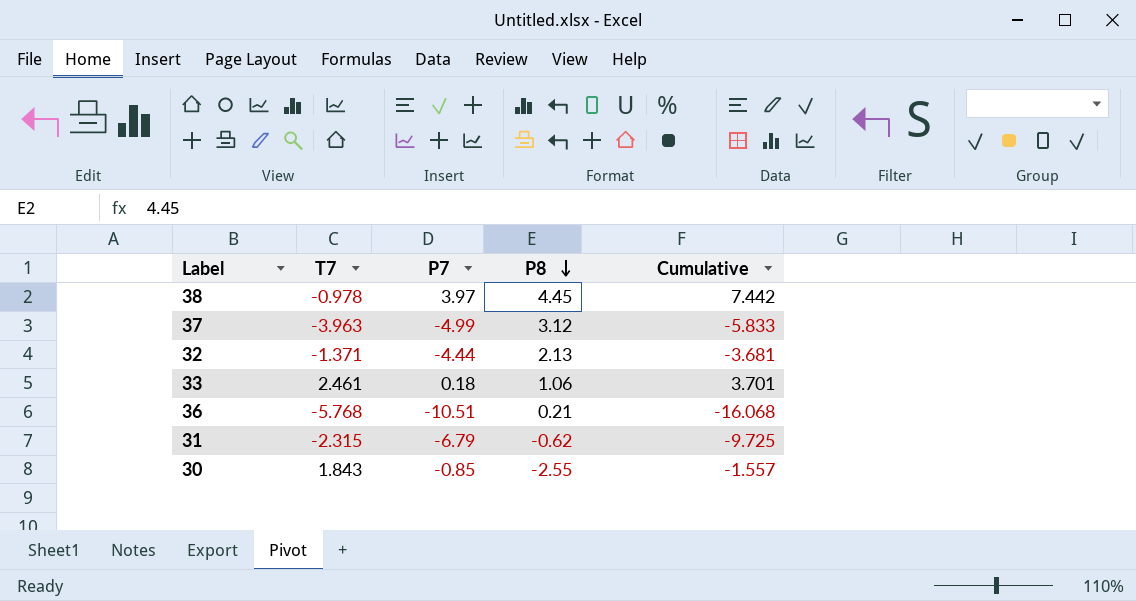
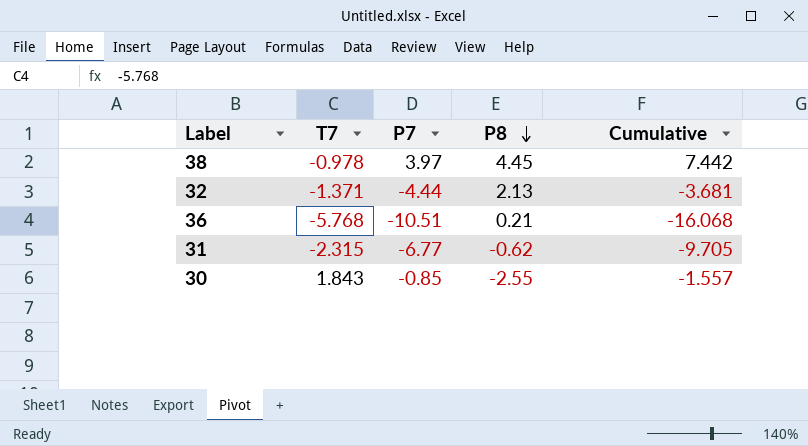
row 37: -3.963 | -4.99 | 3.12 | -5.833 -> none
row 33: 2.461 | 0.18 | 1.06 | 3.701 -> none
31 | P7: -6.79 -> -6.77
31 | Cumulative: -9.725 -> -9.705

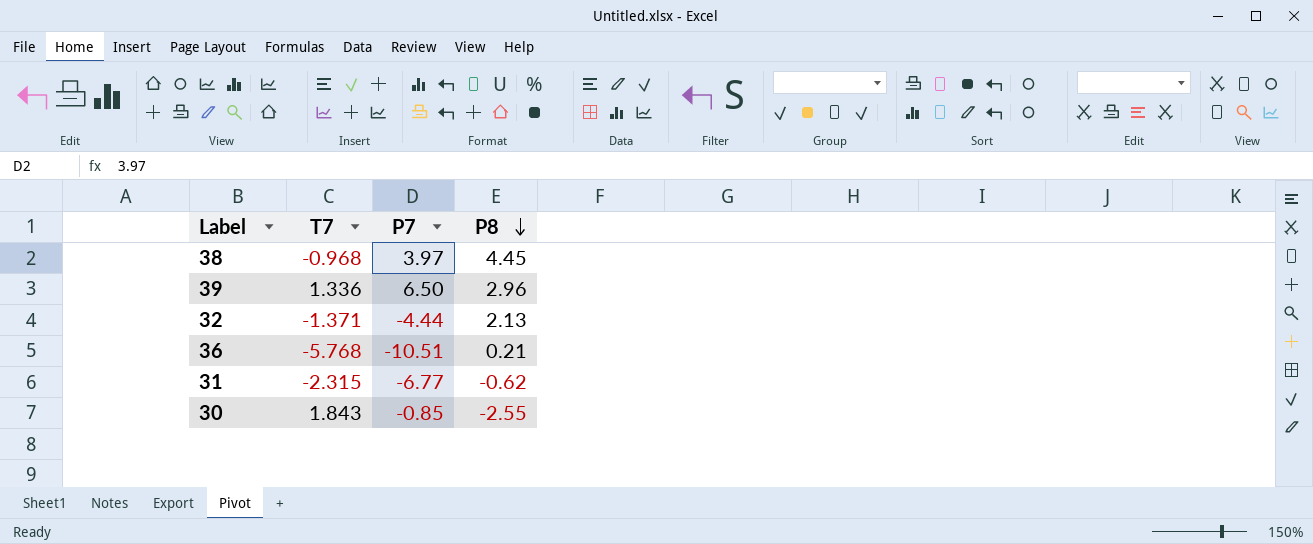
column Cumulative | formula: [T7] + [P7] + [P8] -> none
38 | T7: -0.978 -> -0.968
row 39: none -> 1.336 | 6.50 | 2.96

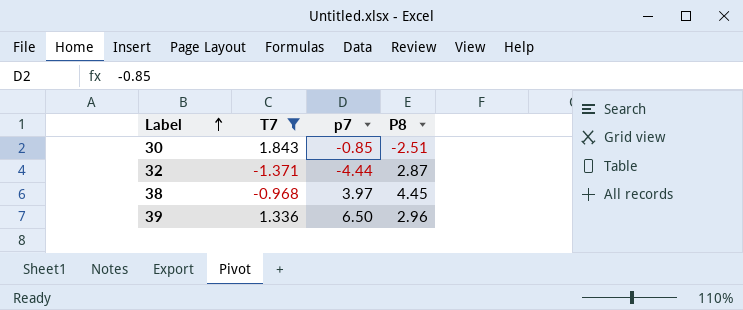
filter: none -> T7 >= -1.371
row order: P8 descending -> Label ascending
column name: P7 -> p7
30 | P8: -2.55 -> -2.51
32 | P8: 2.13 -> 2.87

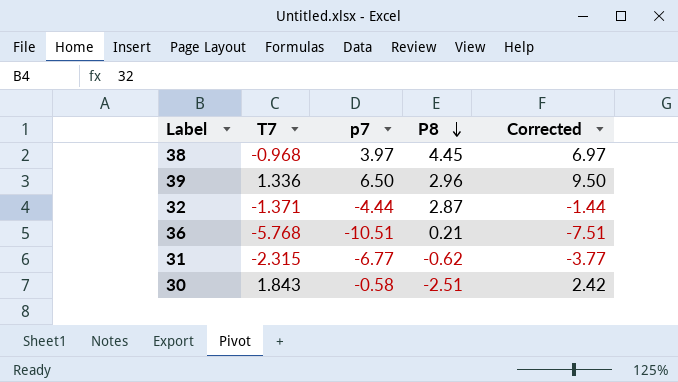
filter: T7 >= -1.371 -> none
row order: Label ascending -> P8 descending
column Corrected | formula: none -> [p7] + 3
30 | p7: -0.85 -> -0.58

